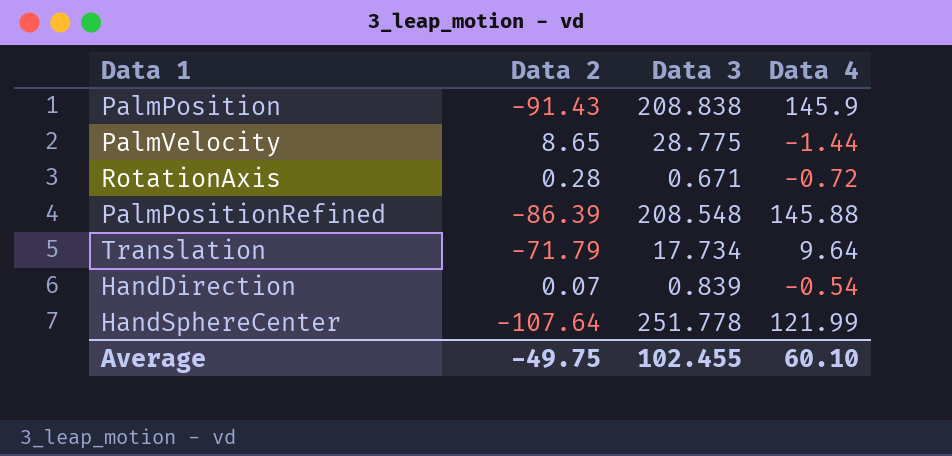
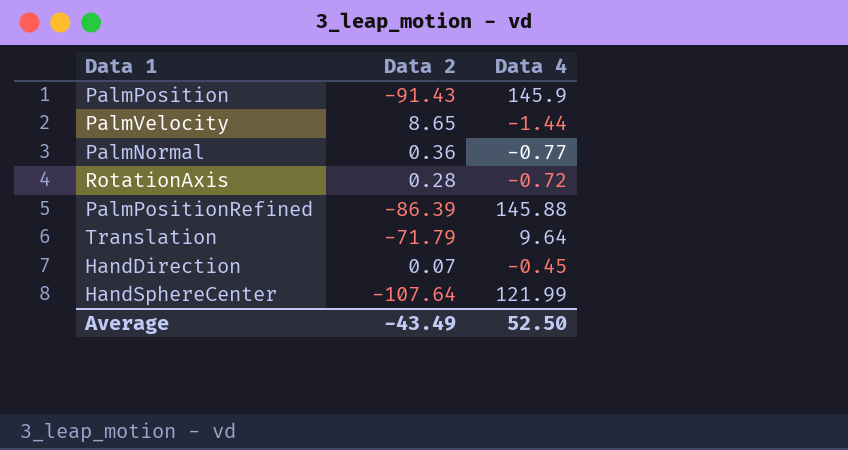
column Data 3 | position: 3 -> none
row PalmNormal: none -> 0.36 | -0.77
HandDirection | Data 4: -0.54 -> -0.45
Average | Data 2: -49.75 -> -43.49
Average | Data 4: 60.10 -> 52.50

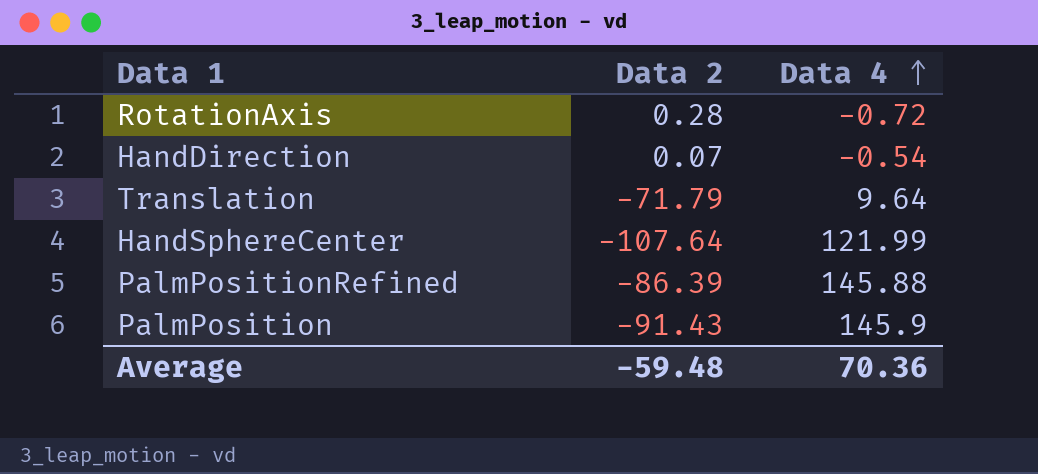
row order: none -> Data 4 ascending
row PalmVelocity: 8.65 | -1.44 -> none
row PalmNormal: 0.36 | -0.77 -> none
HandDirection | Data 4: -0.45 -> -0.54
Average | Data 2: -43.49 -> -59.48
Average | Data 4: 52.50 -> 70.36

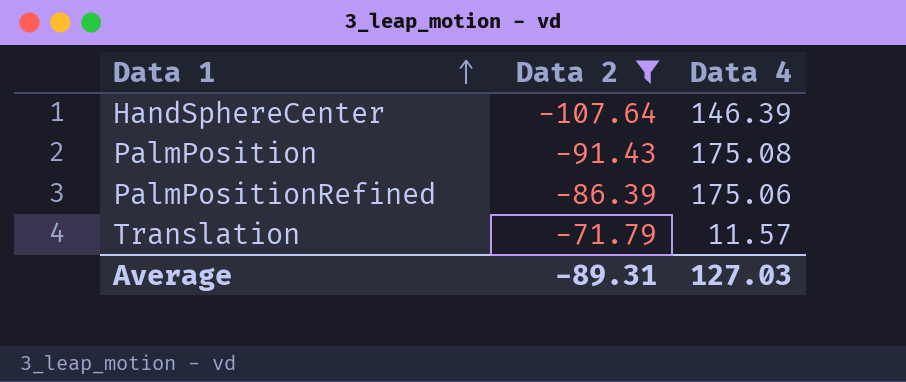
filter: none -> Data 2 <= -71.79
row order: Data 4 ascending -> Data 1 ascending
HandSphereCenter | Data 4: 121.99 -> 146.39
PalmPosition | Data 4: 145.9 -> 175.08
PalmPositionRefined | Data 4: 145.88 -> 175.06
Translation | Data 4: 9.64 -> 11.57
Average | Data 2: -59.48 -> -89.31
Average | Data 4: 70.36 -> 127.03

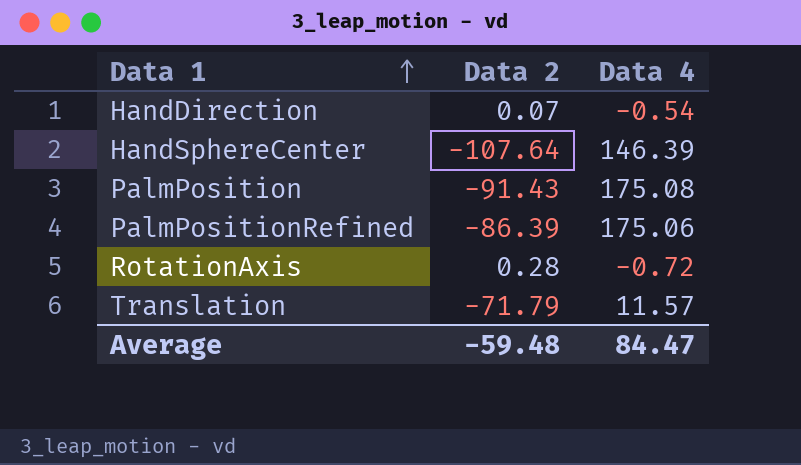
filter: Data 2 <= -71.79 -> none
Average | Data 2: -89.31 -> -59.48
Average | Data 4: 127.03 -> 84.47

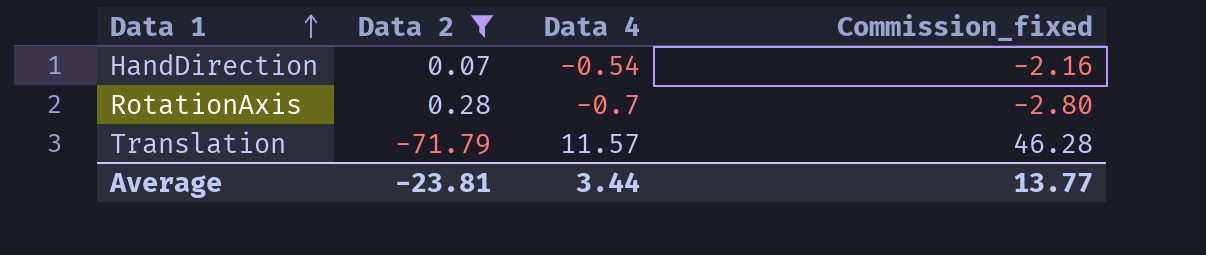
filter: none -> Data 2 >= -71.79
column Commission_fixed | formula: none -> [Data 4] * 4
RotationAxis | Data 4: -0.72 -> -0.7
Average | Data 2: -59.48 -> -23.81
Average | Data 4: 84.47 -> 3.44

